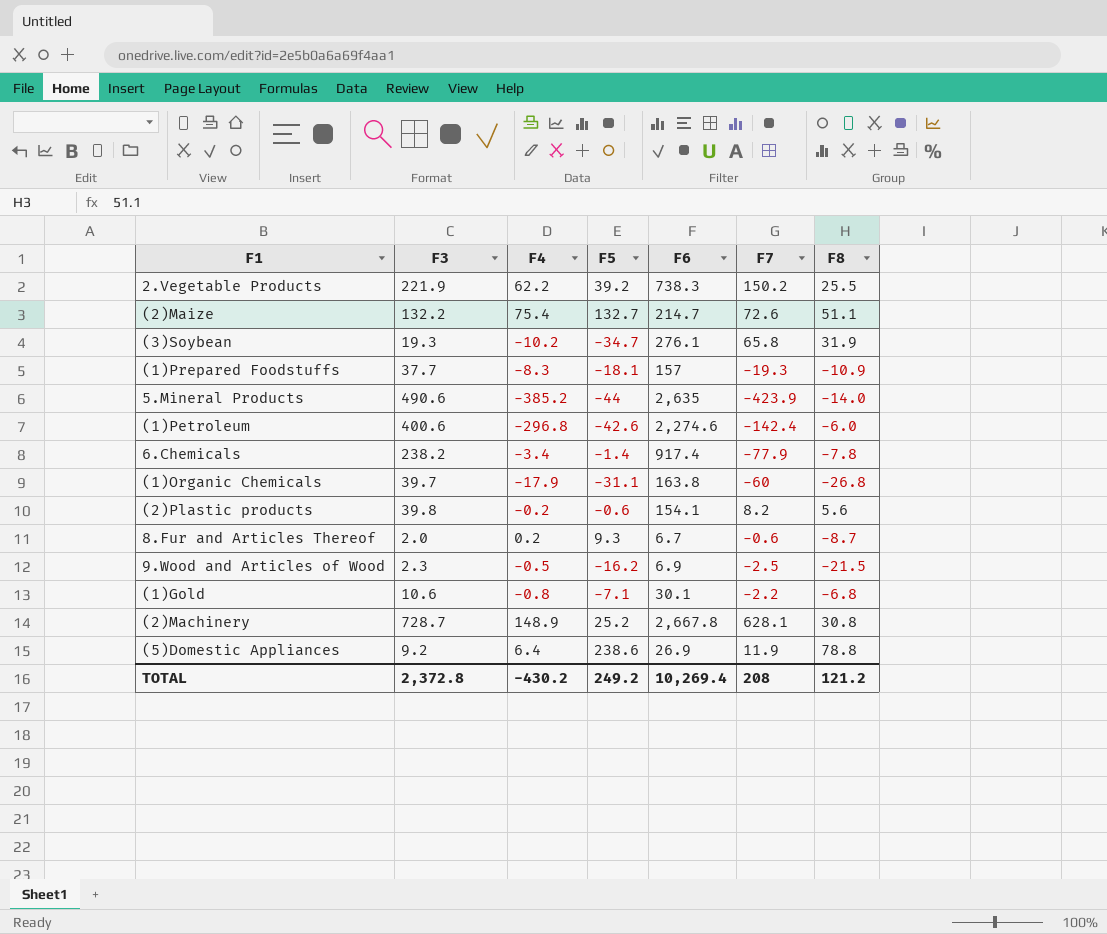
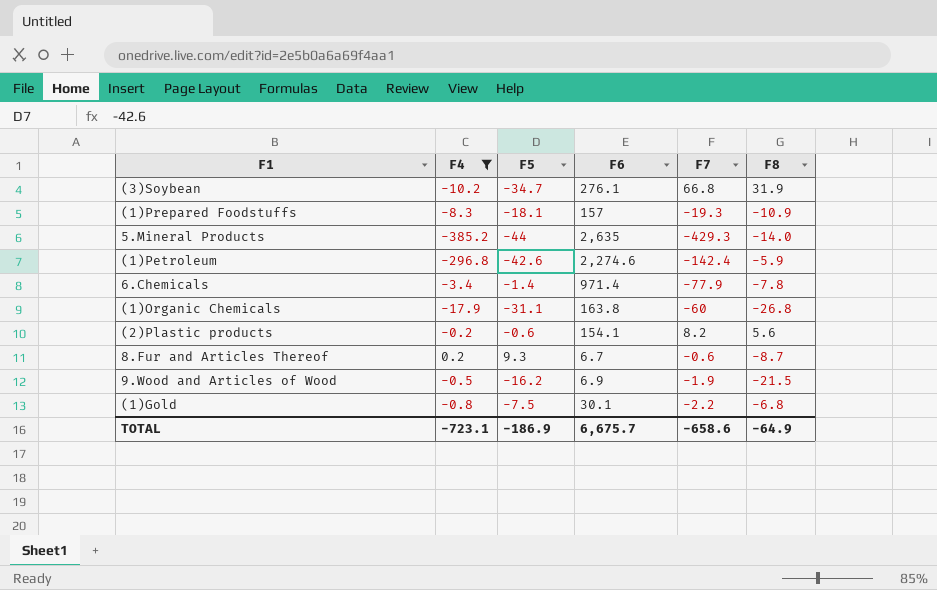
filter: none -> F4 <= 0.2
column F3 | position: 2 -> none
(3)Soybean | F7: 65.8 -> 66.8
5.Mineral Products | F7: -423.9 -> -429.3
(1)Petroleum | F8: -6.0 -> -5.9
6.Chemicals | F6: 917.4 -> 971.4
9.Wood and Articles of Wood | F7: -2.5 -> -1.9
(1)Gold | F5: -7.1 -> -7.5
TOTAL | F4: -430.2 -> -723.1
TOTAL | F5: 249.2 -> -186.9
TOTAL | F6: 10,269.4 -> 6,675.7
TOTAL | F7: 208 -> -658.6
TOTAL | F8: 121.2 -> -64.9

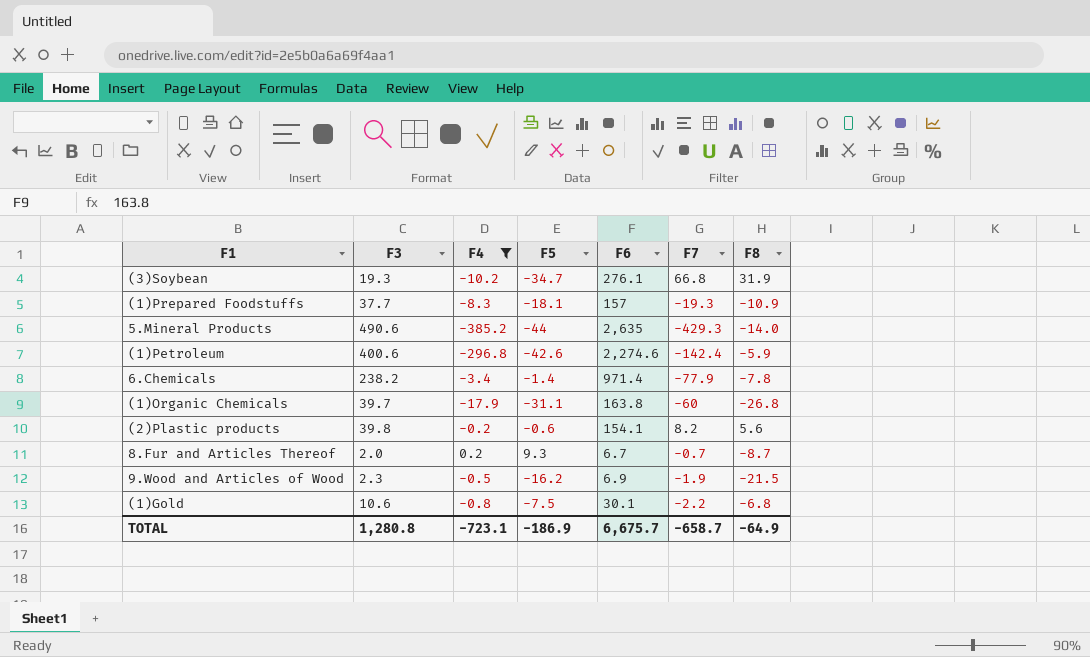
column F3 | position: none -> 2
8.Fur and Articles Thereof | F7: -0.6 -> -0.7
TOTAL | F7: -658.6 -> -658.7

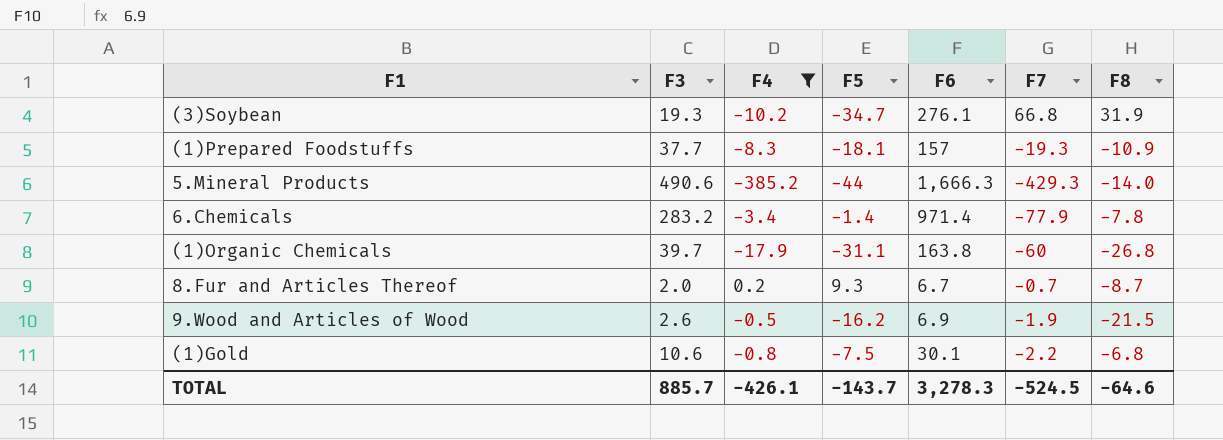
row (1)Petroleum: 400.6 | -296.8 | -42.6 | 2,274.6 | -142.4 | -5.9 -> none
row (2)Plastic products: 39.8 | -0.2 | -0.6 | 154.1 | 8.2 | 5.6 -> none
5.Mineral Products | F6: 2,635 -> 1,666.3
6.Chemicals | F3: 238.2 -> 283.2
9.Wood and Articles of Wood | F3: 2.3 -> 2.6
TOTAL | F3: 1,280.8 -> 885.7
TOTAL | F4: -723.1 -> -426.1
TOTAL | F5: -186.9 -> -143.7
TOTAL | F6: 6,675.7 -> 3,278.3
TOTAL | F7: -658.7 -> -524.5
TOTAL | F8: -64.9 -> -64.6

